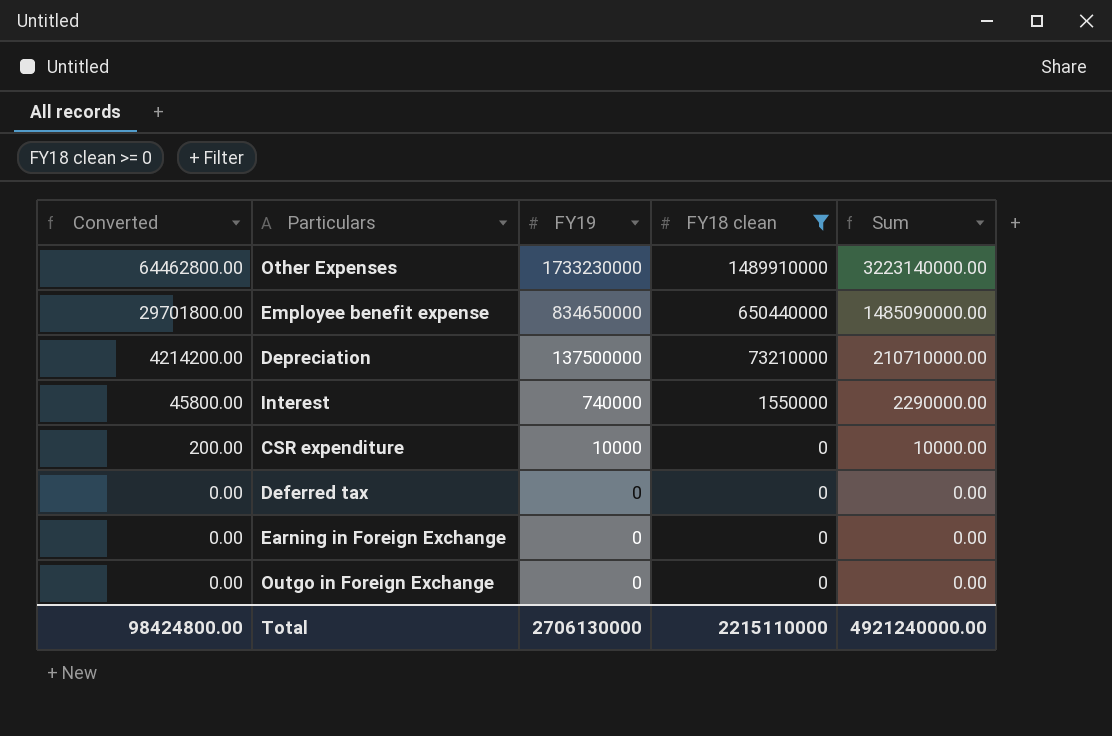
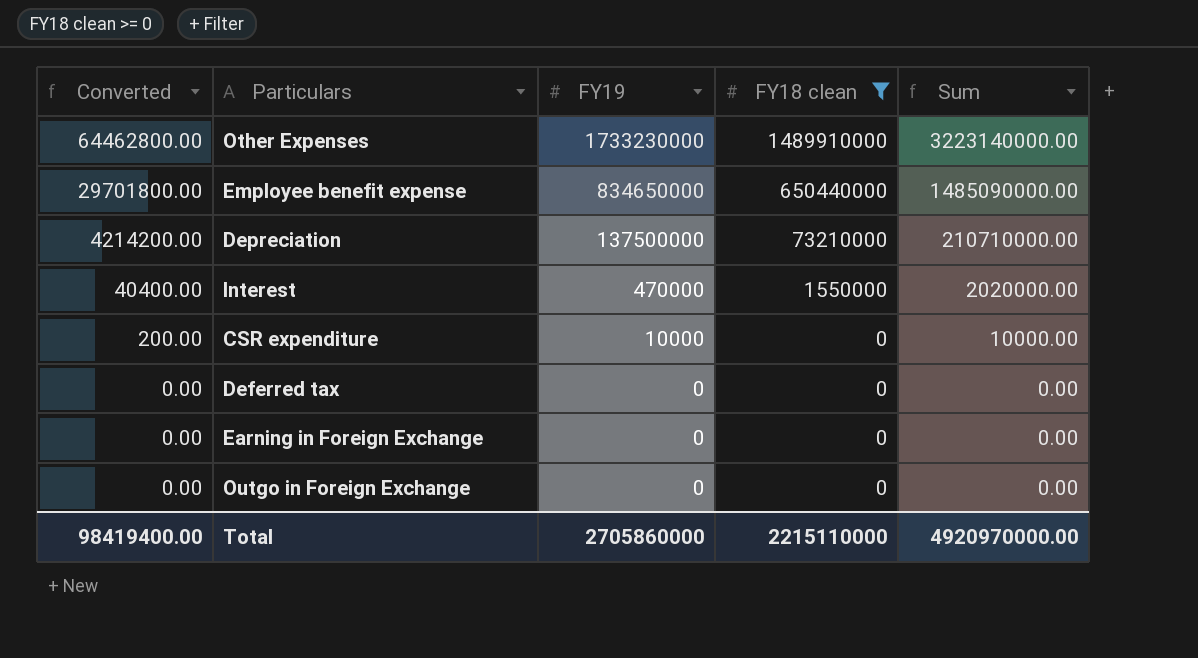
Interest | Converted: 45800.00 -> 40400.00
Interest | FY19: 740000 -> 470000
Interest | Sum: 2290000.00 -> 2020000.00
Total | Converted: 98424800.00 -> 98419400.00
Total | FY19: 2706130000 -> 2705860000
Total | Sum: 4921240000.00 -> 4920970000.00

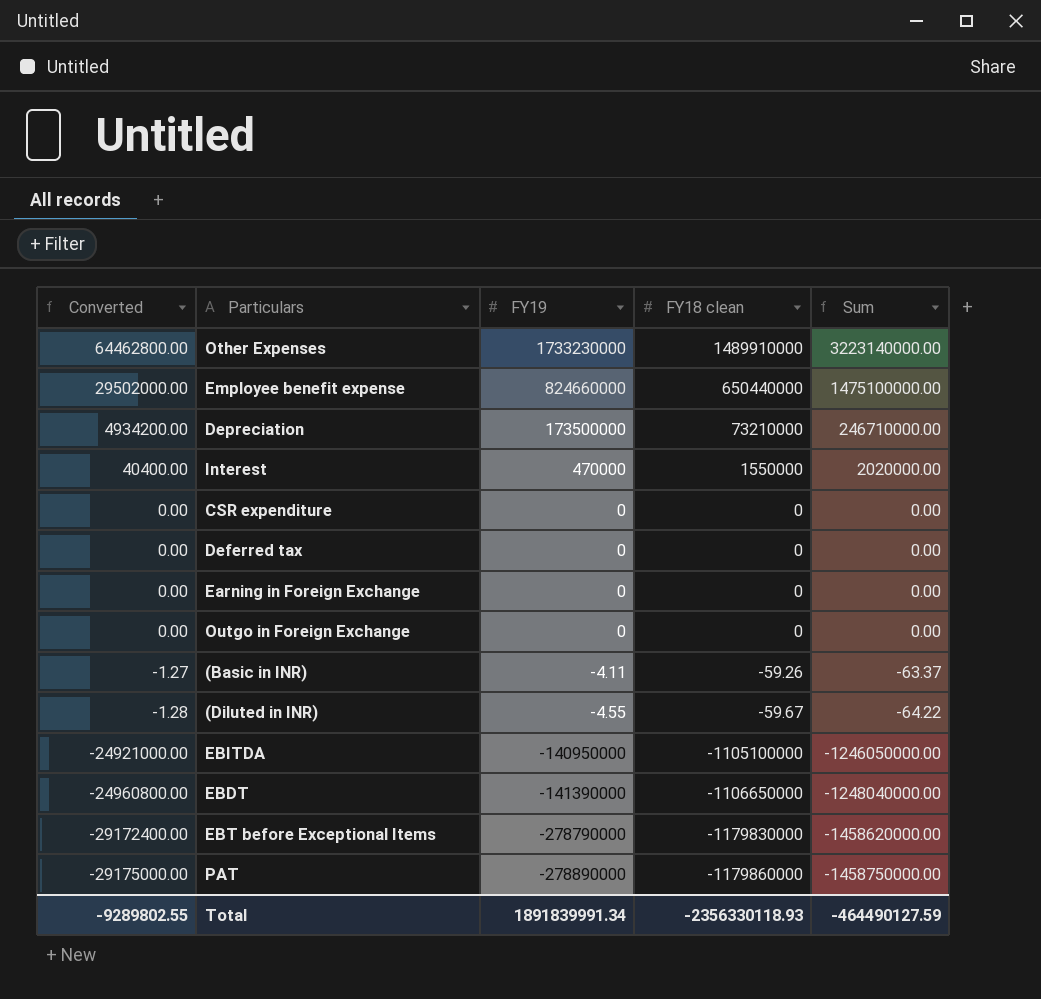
filter: FY18 clean >= 0 -> none
Employee benefit expense | Converted: 29701800.00 -> 29502000.00
Employee benefit expense | FY19: 834650000 -> 824660000
Employee benefit expense | Sum: 1485090000.00 -> 1475100000.00
Depreciation | Converted: 4214200.00 -> 4934200.00
Depreciation | FY19: 137500000 -> 173500000
Depreciation | Sum: 210710000.00 -> 246710000.00
CSR expenditure | Converted: 200.00 -> 0.00
CSR expenditure | FY19: 10000 -> 0
CSR expenditure | Sum: 10000.00 -> 0.00
Total | Converted: 98419400.00 -> -9289802.55
Total | FY19: 2705860000 -> 1891839991.34
Total | FY18 clean: 2215110000 -> -2356330118.93
Total | Sum: 4920970000.00 -> -464490127.59

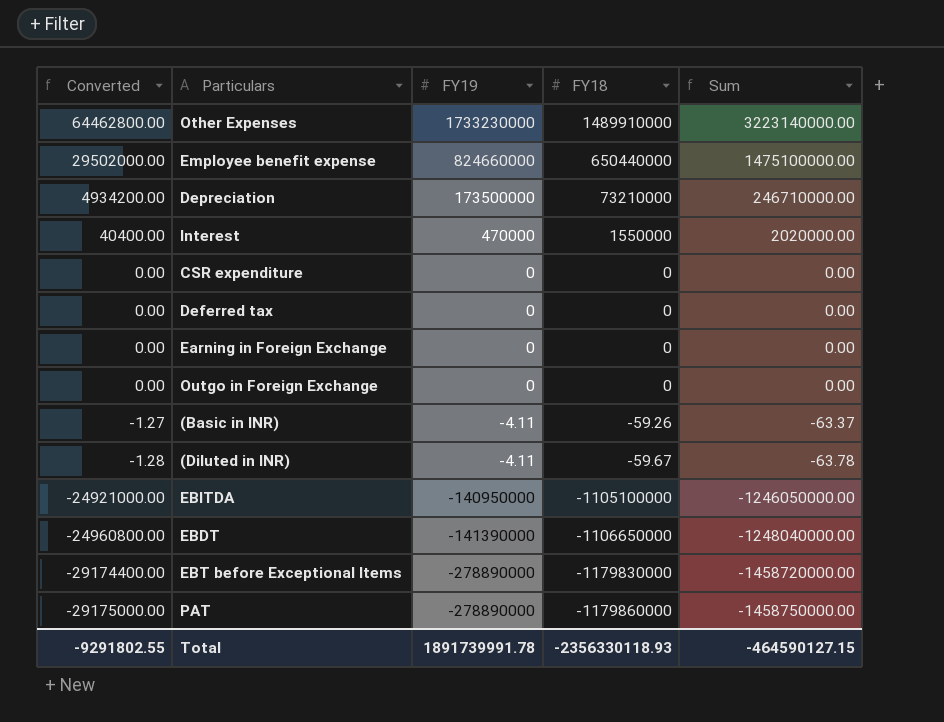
column name: FY18 clean -> FY18
(Diluted in INR) | FY19: -4.55 -> -4.11
(Diluted in INR) | Sum: -64.22 -> -63.78
EBT before Exceptional Items | Converted: -29172400.00 -> -29174400.00
EBT before Exceptional Items | FY19: -278790000 -> -278890000
EBT before Exceptional Items | Sum: -1458620000.00 -> -1458720000.00
Total | Converted: -9289802.55 -> -9291802.55
Total | FY19: 1891839991.34 -> 1891739991.78
Total | Sum: -464490127.59 -> -464590127.15

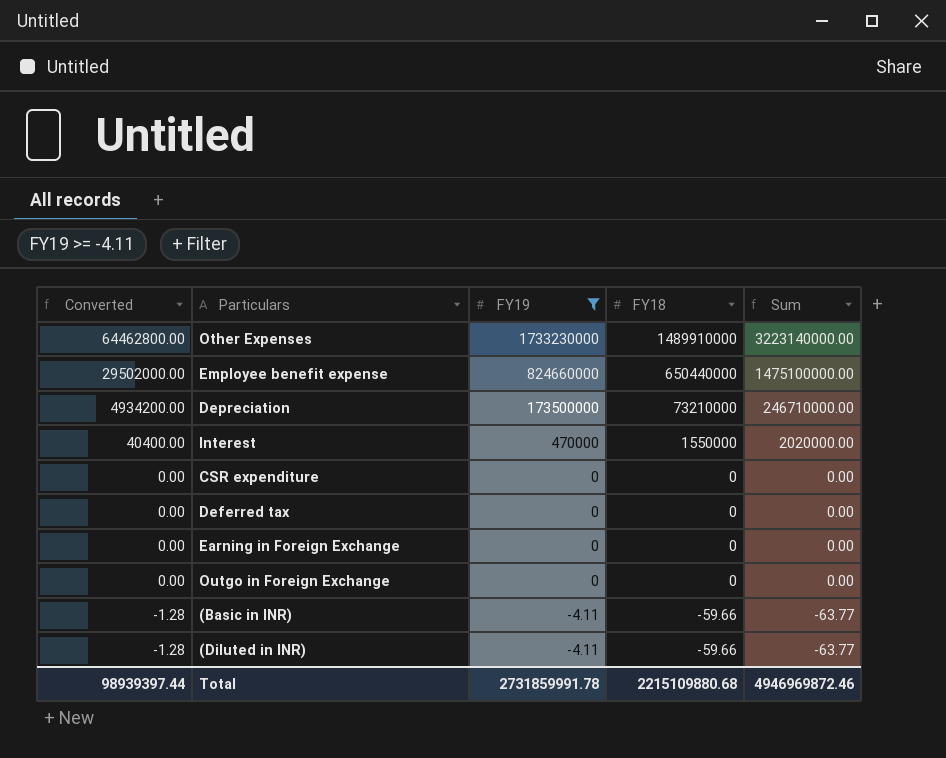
filter: none -> FY19 >= -4.11
(Basic in INR) | Converted: -1.27 -> -1.28
(Basic in INR) | FY18: -59.26 -> -59.66
(Basic in INR) | Sum: -63.37 -> -63.77
(Diluted in INR) | FY18: -59.67 -> -59.66
(Diluted in INR) | Sum: -63.78 -> -63.77
Total | Converted: -9291802.55 -> 98939397.44
Total | FY19: 1891739991.78 -> 2731859991.78
Total | FY18: -2356330118.93 -> 2215109880.68
Total | Sum: -464590127.15 -> 4946969872.46

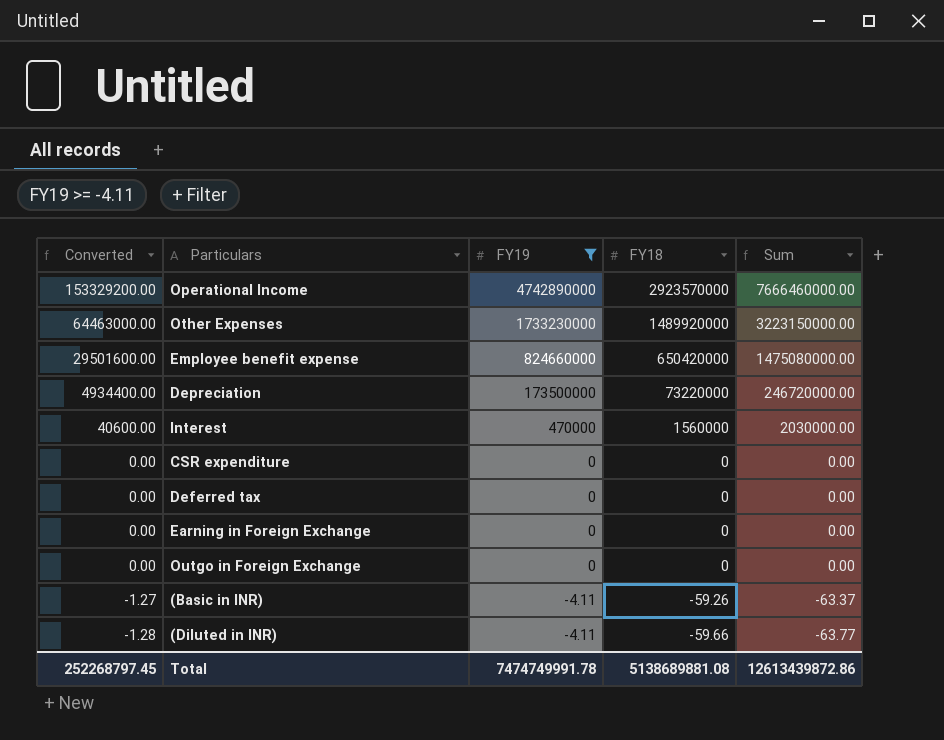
row Operational Income: none -> 153329200.00 | 4742890000 | 2923570000 | 7666460000.00
Other Expenses | Converted: 64462800.00 -> 64463000.00
Other Expenses | FY18: 1489910000 -> 1489920000
Other Expenses | Sum: 3223140000.00 -> 3223150000.00
Employee benefit expense | Converted: 29502000.00 -> 29501600.00
Employee benefit expense | FY18: 650440000 -> 650420000
Employee benefit expense | Sum: 1475100000.00 -> 1475080000.00
Depreciation | Converted: 4934200.00 -> 4934400.00
Depreciation | FY18: 73210000 -> 73220000
Depreciation | Sum: 246710000.00 -> 246720000.00
Interest | Converted: 40400.00 -> 40600.00
Interest | FY18: 1550000 -> 1560000
Interest | Sum: 2020000.00 -> 2030000.00
(Basic in INR) | Converted: -1.28 -> -1.27
(Basic in INR) | FY18: -59.66 -> -59.26
(Basic in INR) | Sum: -63.77 -> -63.37
Total | Converted: 98939397.44 -> 252268797.45
Total | FY19: 2731859991.78 -> 7474749991.78
Total | FY18: 2215109880.68 -> 5138689881.08
Total | Sum: 4946969872.46 -> 12613439872.86

